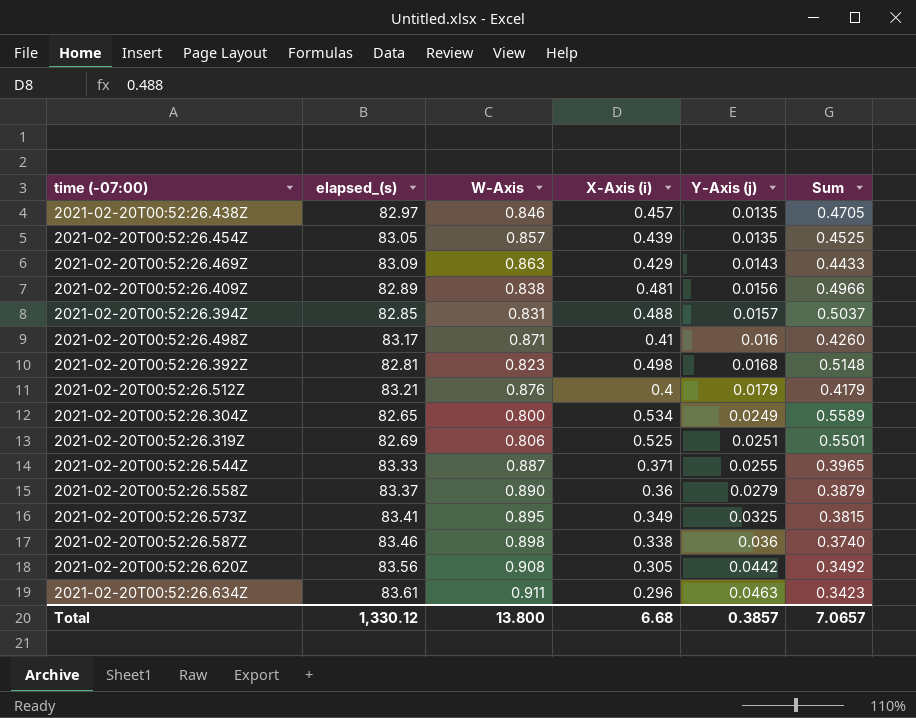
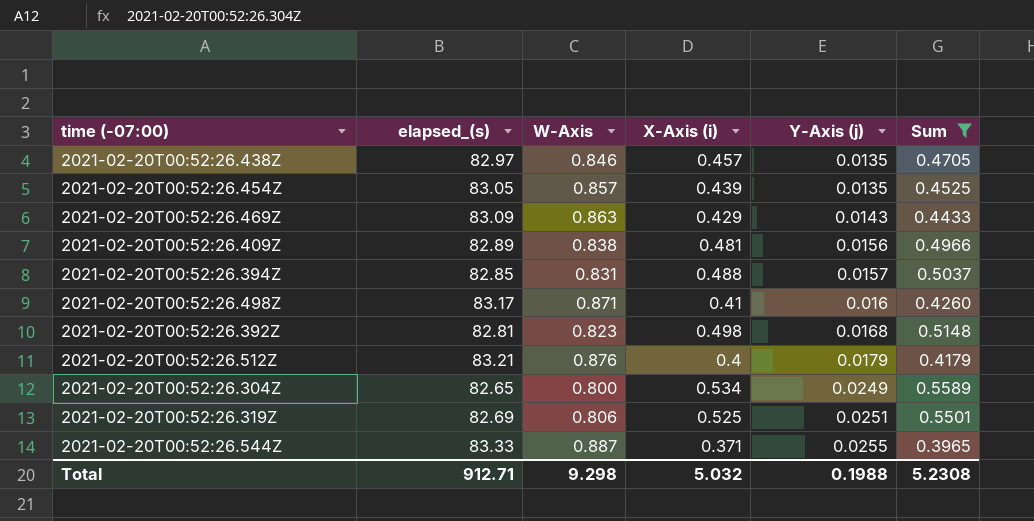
filter: none -> Sum >= 0.3965
Total | elapsed_(s): 1,330.12 -> 912.71
Total | W-Axis: 13.800 -> 9.298
Total | X-Axis (i): 6.68 -> 5.032
Total | Y-Axis (j): 0.3857 -> 0.1988
Total | Sum: 7.0657 -> 5.2308

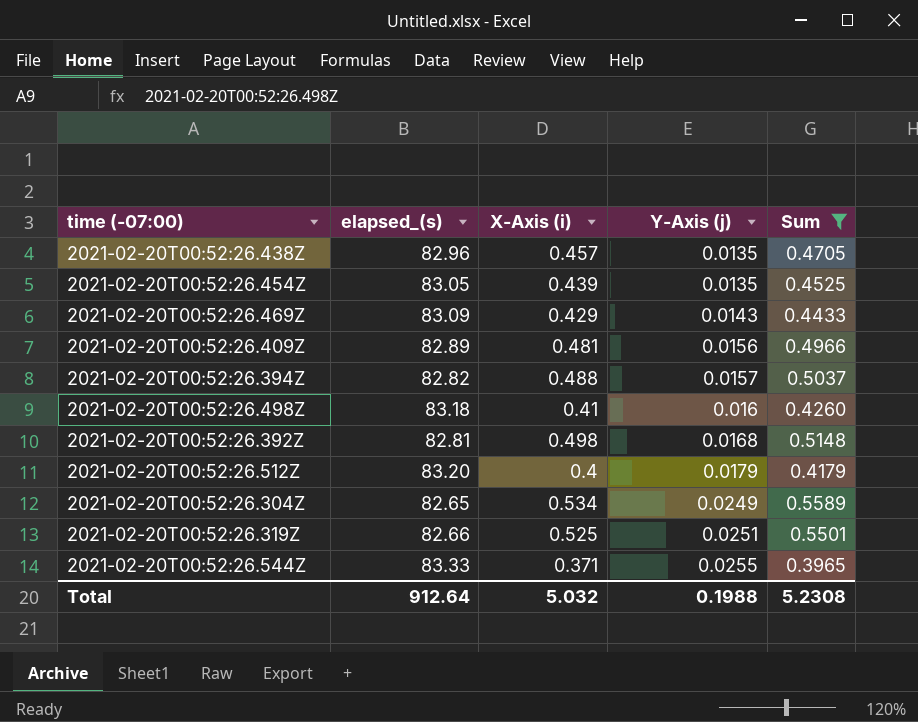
column W-Axis | position: 3 -> none
2021-02-20T00:52:26.438Z | elapsed_(s): 82.97 -> 82.96
2021-02-20T00:52:26.394Z | elapsed_(s): 82.85 -> 82.82
2021-02-20T00:52:26.498Z | elapsed_(s): 83.17 -> 83.18
2021-02-20T00:52:26.512Z | elapsed_(s): 83.21 -> 83.20
2021-02-20T00:52:26.319Z | elapsed_(s): 82.69 -> 82.66
Total | elapsed_(s): 912.71 -> 912.64

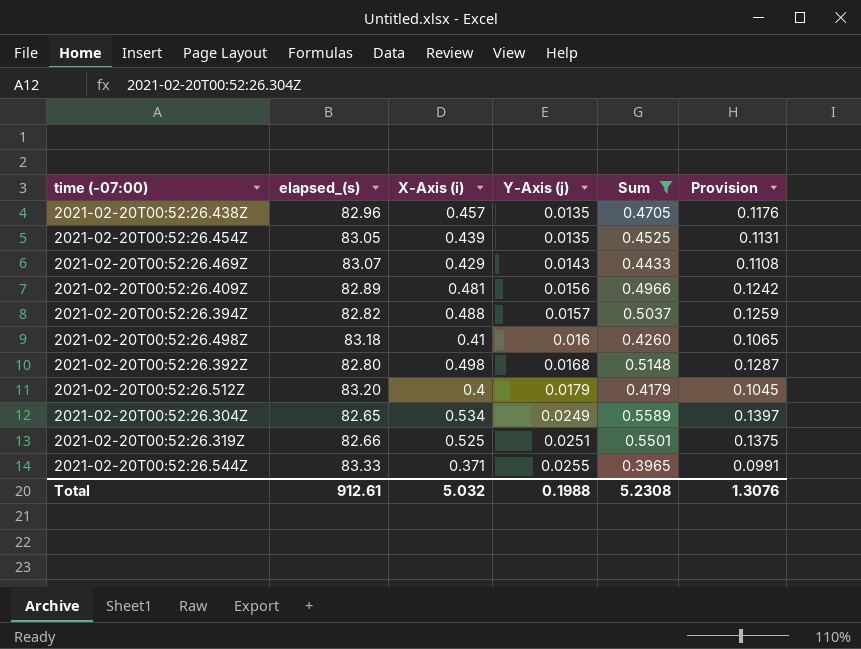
column Provision | formula: none -> [Sum] * 0.25
2021-02-20T00:52:26.469Z | elapsed_(s): 83.09 -> 83.07
2021-02-20T00:52:26.392Z | elapsed_(s): 82.81 -> 82.80
Total | elapsed_(s): 912.64 -> 912.61

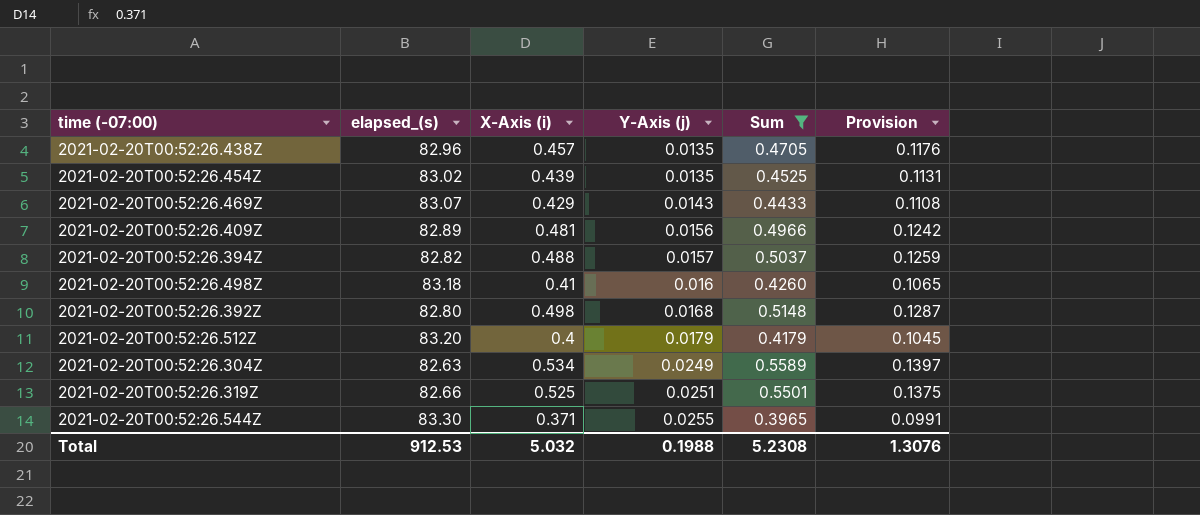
2021-02-20T00:52:26.454Z | elapsed_(s): 83.05 -> 83.02
2021-02-20T00:52:26.304Z | elapsed_(s): 82.65 -> 82.63
2021-02-20T00:52:26.544Z | elapsed_(s): 83.33 -> 83.30
Total | elapsed_(s): 912.61 -> 912.53

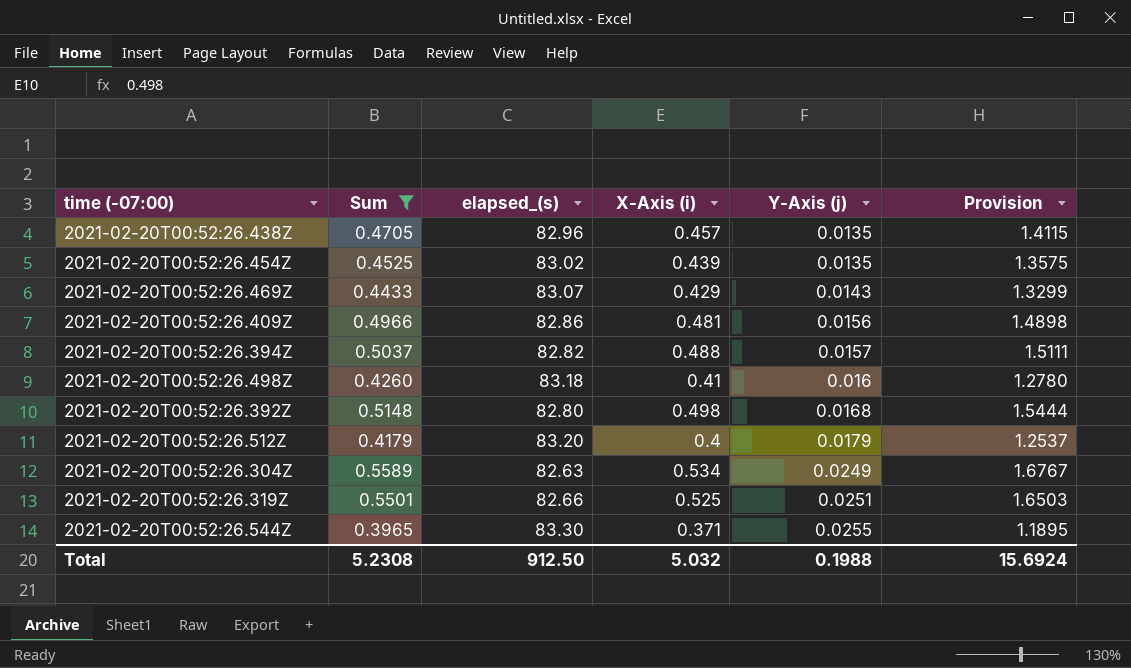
column Sum | position: 5 -> 2
column Provision | formula: [Sum] * 0.25 -> [Sum] * 3
2021-02-20T00:52:26.409Z | elapsed_(s): 82.89 -> 82.86
Total | elapsed_(s): 912.53 -> 912.50
Total | Provision: 1.3076 -> 15.6924

